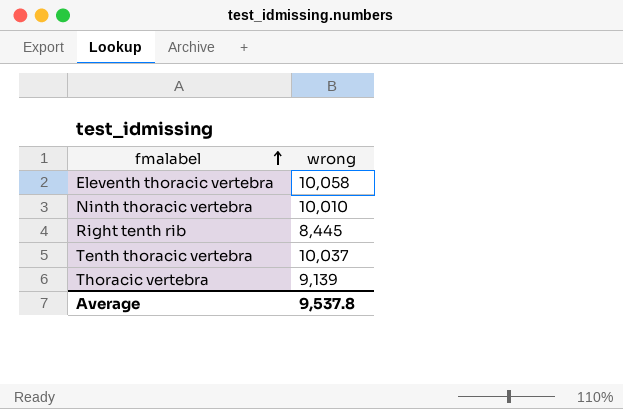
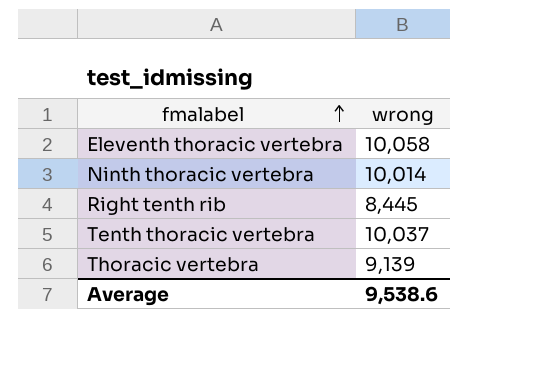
Ninth thoracic vertebra | wrong: 10,010 -> 10,014
Average | wrong: 9,537.8 -> 9,538.6

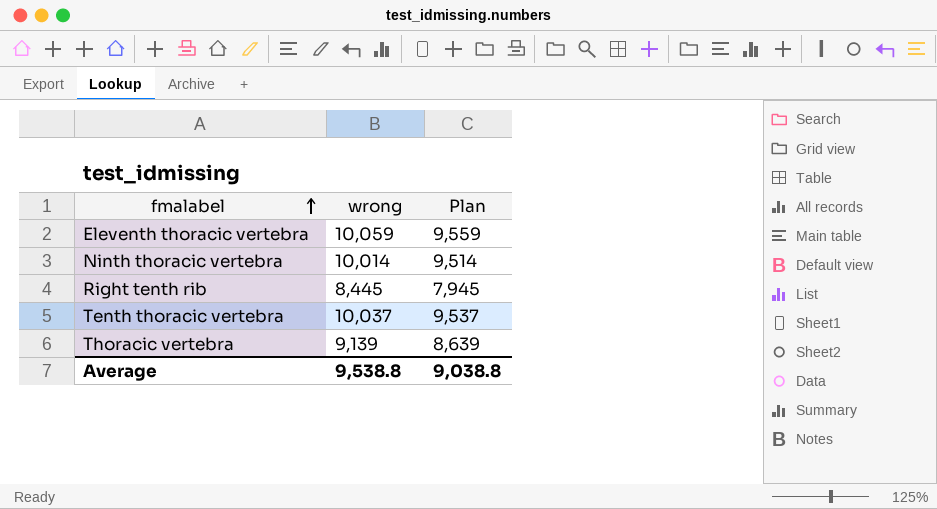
column Plan | formula: none -> [wrong] - 500
Eleventh thoracic vertebra | wrong: 10,058 -> 10,059
Average | wrong: 9,538.6 -> 9,538.8

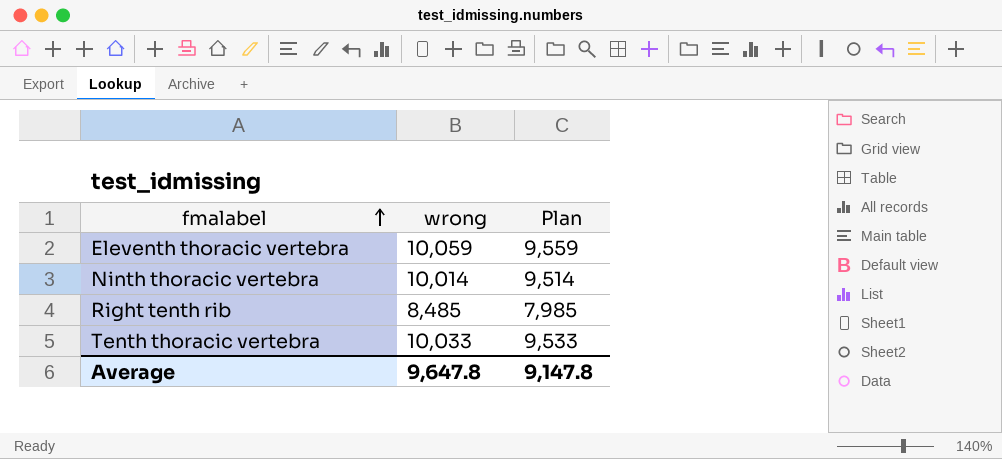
row Thoracic vertebra: 9,139 | 8,639 -> none
Right tenth rib | wrong: 8,445 -> 8,485
Right tenth rib | Plan: 7,945 -> 7,985
Tenth thoracic vertebra | wrong: 10,037 -> 10,033
Tenth thoracic vertebra | Plan: 9,537 -> 9,533
Average | wrong: 9,538.8 -> 9,647.8
Average | Plan: 9,038.8 -> 9,147.8

